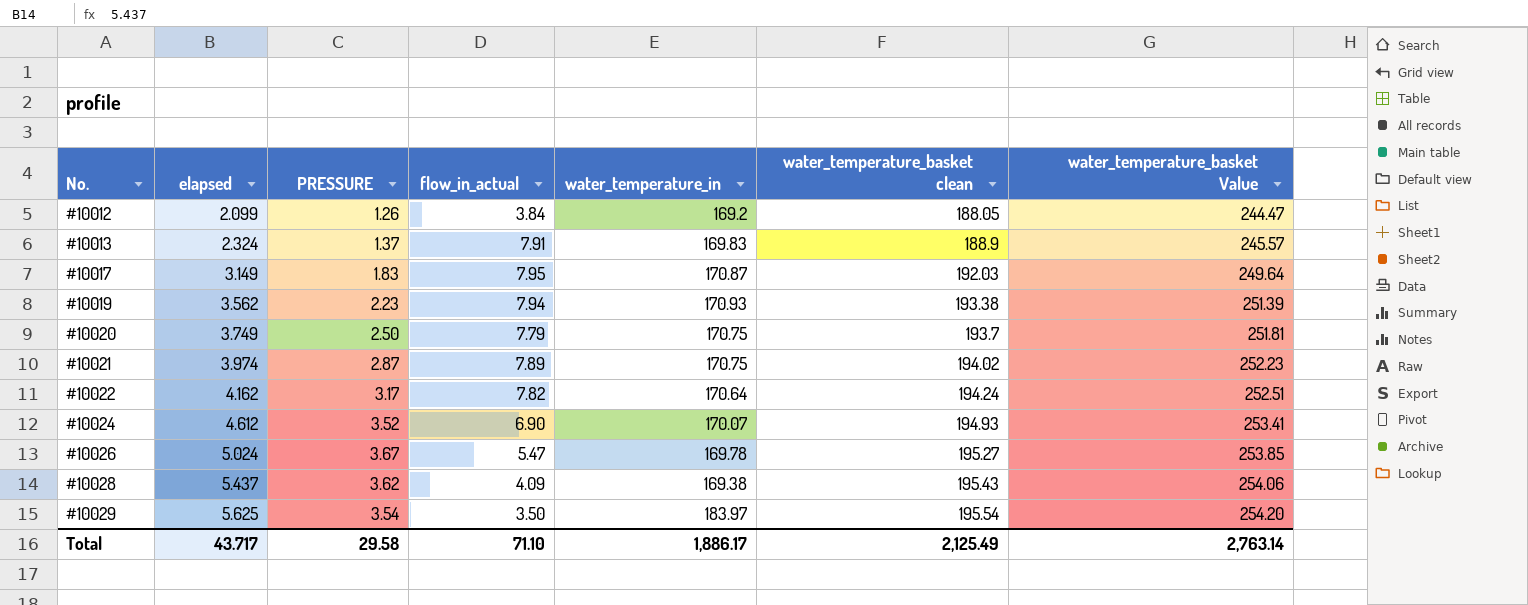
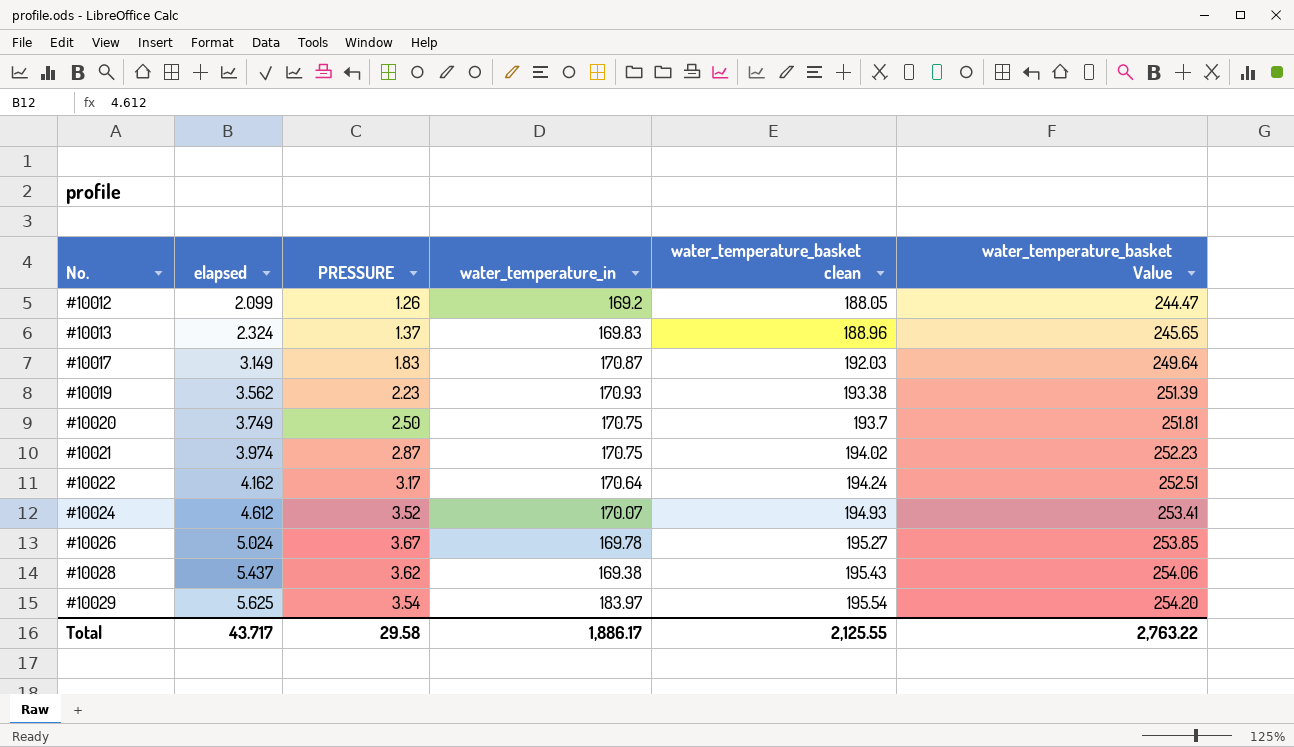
column flow_in_actual | position: 4 -> none
#10013 | water_temperature_basket clean: 188.9 -> 188.96
#10013 | water_temperature_basket Value: 245.57 -> 245.65
Total | water_temperature_basket clean: 2,125.49 -> 2,125.55
Total | water_temperature_basket Value: 2,763.14 -> 2,763.22

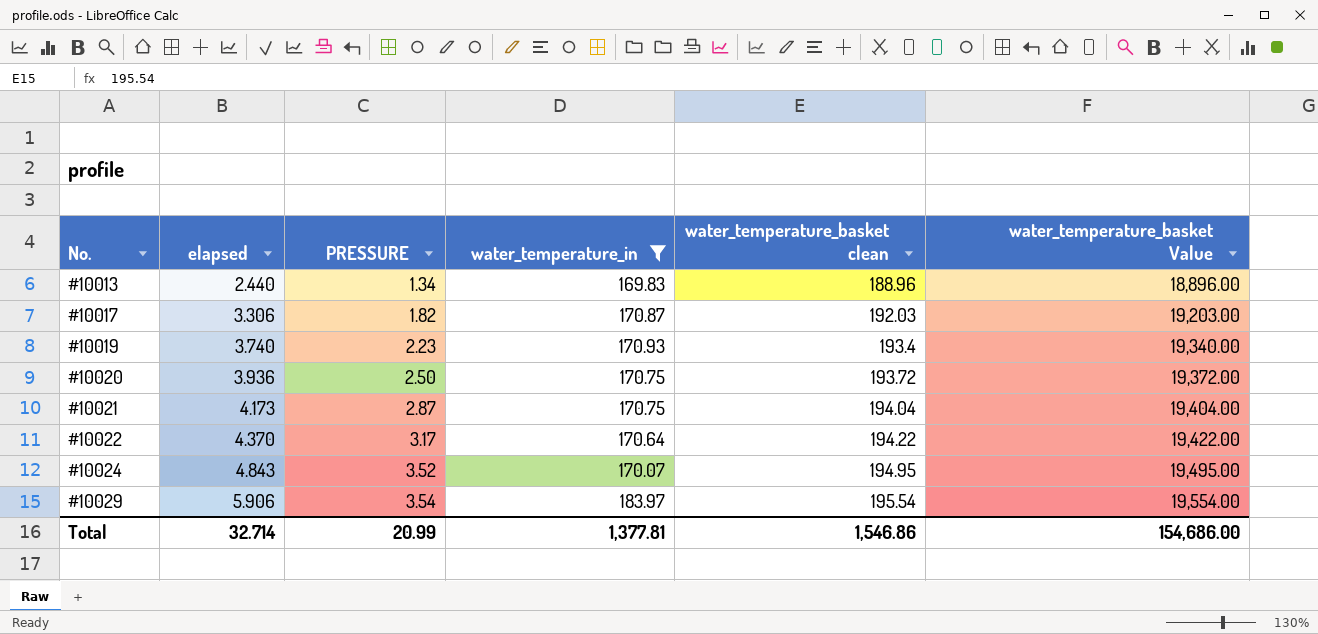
filter: none -> water_temperature_in >= 169.83
column water_temperature_basket Value | formula: [water_temperature_basket clean] * 1.3 -> [water_temperature_basket clean] * 100
#10013 | elapsed: 2.324 -> 2.440
#10013 | PRESSURE: 1.37 -> 1.34
#10017 | elapsed: 3.149 -> 3.306
#10017 | PRESSURE: 1.83 -> 1.82
#10019 | elapsed: 3.562 -> 3.740
#10019 | water_temperature_basket clean: 193.38 -> 193.4
#10020 | elapsed: 3.749 -> 3.936
#10020 | water_temperature_basket clean: 193.7 -> 193.72
#10021 | elapsed: 3.974 -> 4.173
#10021 | water_temperature_basket clean: 194.02 -> 194.04
#10022 | elapsed: 4.162 -> 4.370
#10022 | water_temperature_basket clean: 194.24 -> 194.22
#10024 | elapsed: 4.612 -> 4.843
#10024 | water_temperature_basket clean: 194.93 -> 194.95
#10029 | elapsed: 5.625 -> 5.906
Total | elapsed: 43.717 -> 32.714
Total | PRESSURE: 29.58 -> 20.99
Total | water_temperature_in: 1,886.17 -> 1,377.81
Total | water_temperature_basket clean: 2,125.55 -> 1,546.86
Total | water_temperature_basket Value: 2,763.22 -> 154,686.00

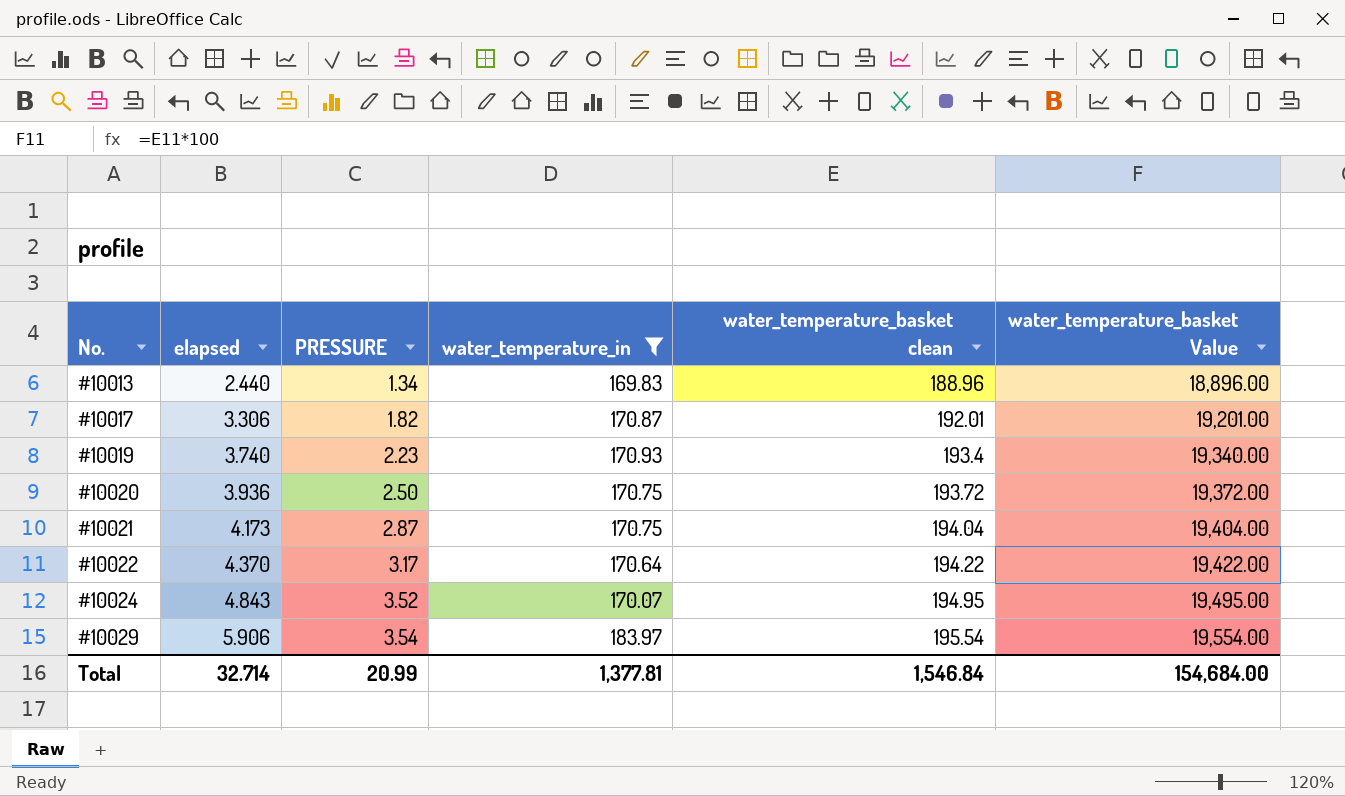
#10017 | water_temperature_basket clean: 192.03 -> 192.01
#10017 | water_temperature_basket Value: 19,203.00 -> 19,201.00
Total | water_temperature_basket clean: 1,546.86 -> 1,546.84
Total | water_temperature_basket Value: 154,686.00 -> 154,684.00

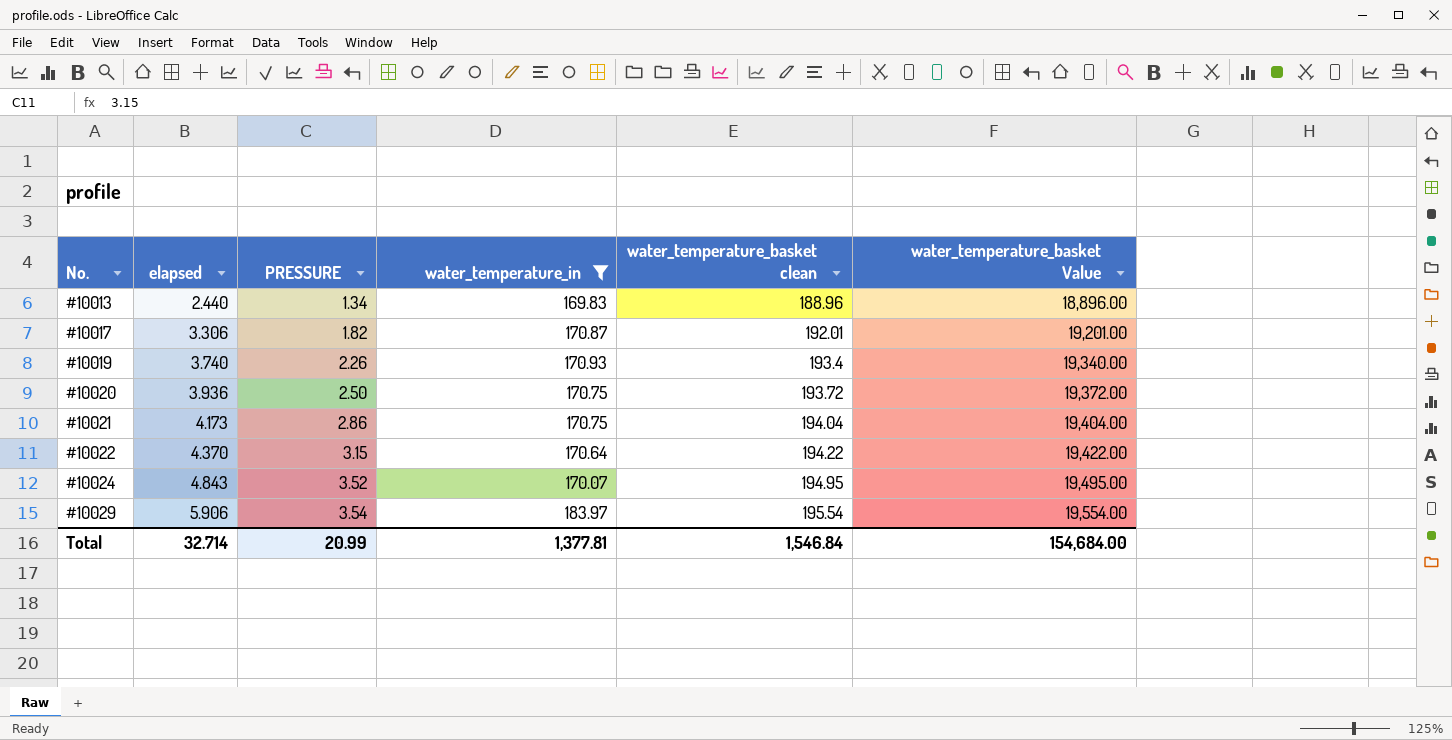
#10019 | PRESSURE: 2.23 -> 2.26
#10021 | PRESSURE: 2.87 -> 2.86
#10022 | PRESSURE: 3.17 -> 3.15

